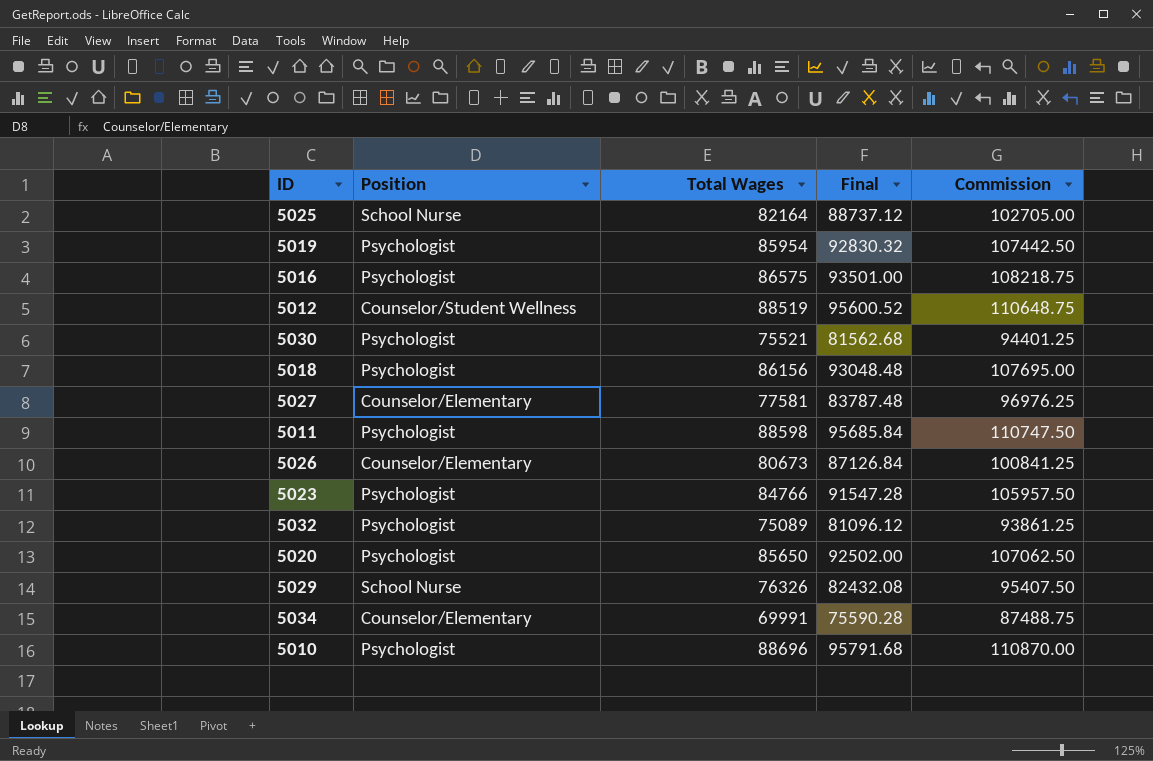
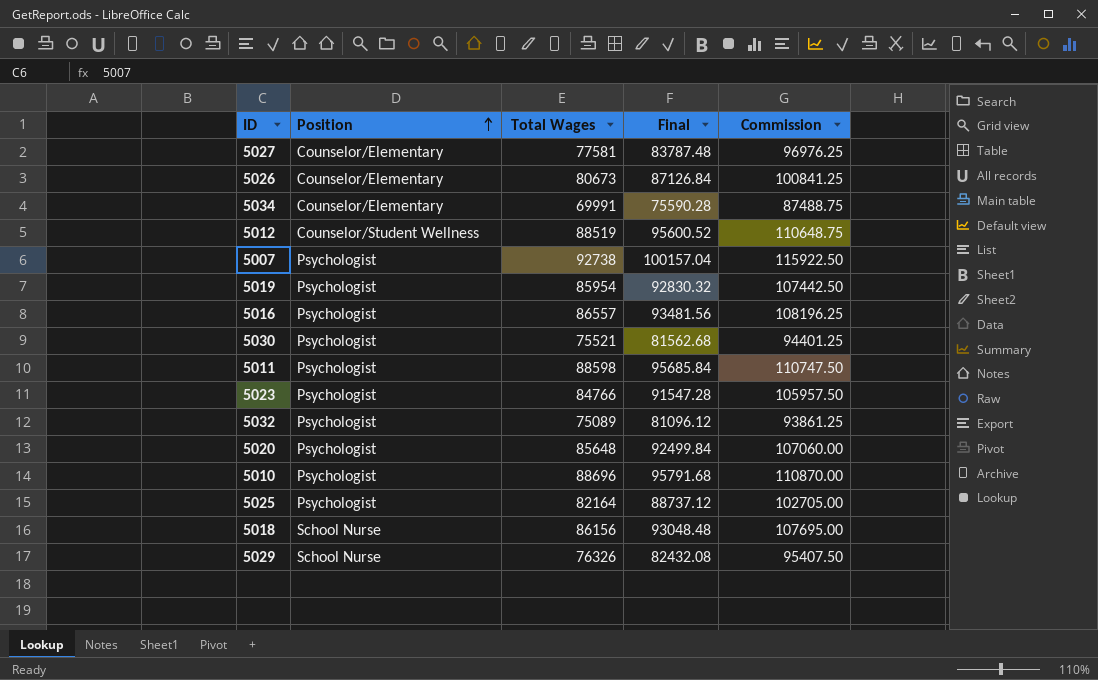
row order: none -> Position ascending
row 5007: none -> Psychologist | 92738 | 100157.04 | 115922.50
5016 | Total Wages: 86575 -> 86557
5016 | Final: 93501.00 -> 93481.56
5016 | Commission: 108218.75 -> 108196.25
5020 | Total Wages: 85650 -> 85648
5020 | Final: 92502.00 -> 92499.84
5020 | Commission: 107062.50 -> 107060.00
5025 | Position: School Nurse -> Psychologist
5018 | Position: Psychologist -> School Nurse

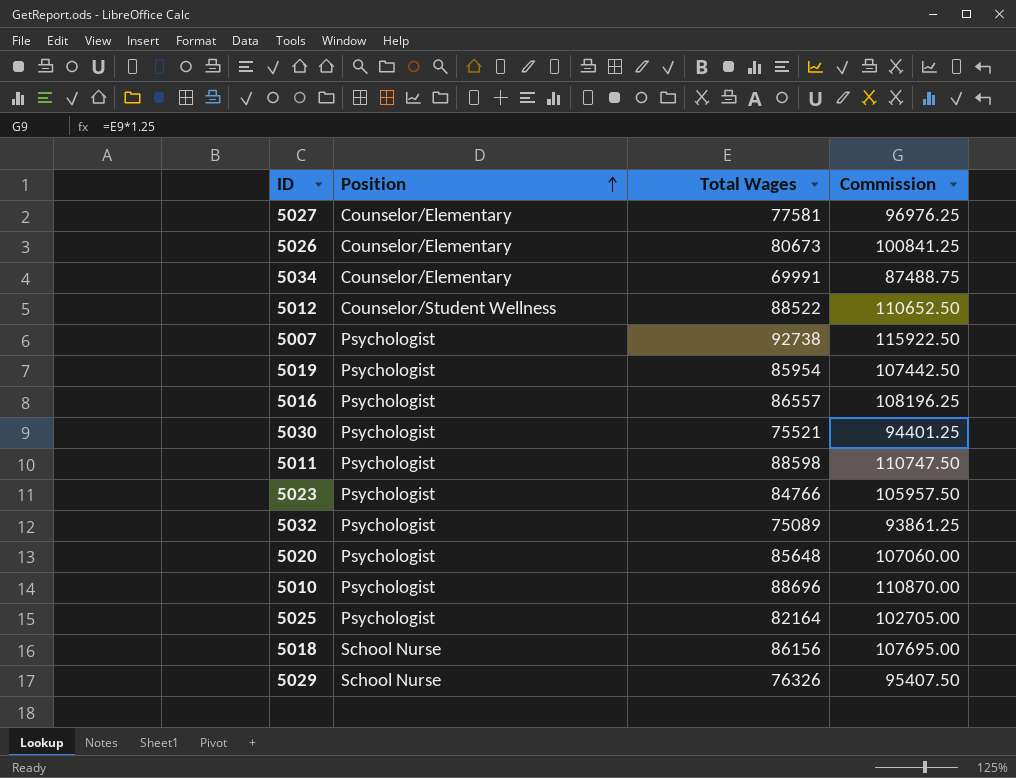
column Final | formula: [Total Wages] * 1.08 -> none
5012 | Total Wages: 88519 -> 88522
5012 | Commission: 110648.75 -> 110652.50

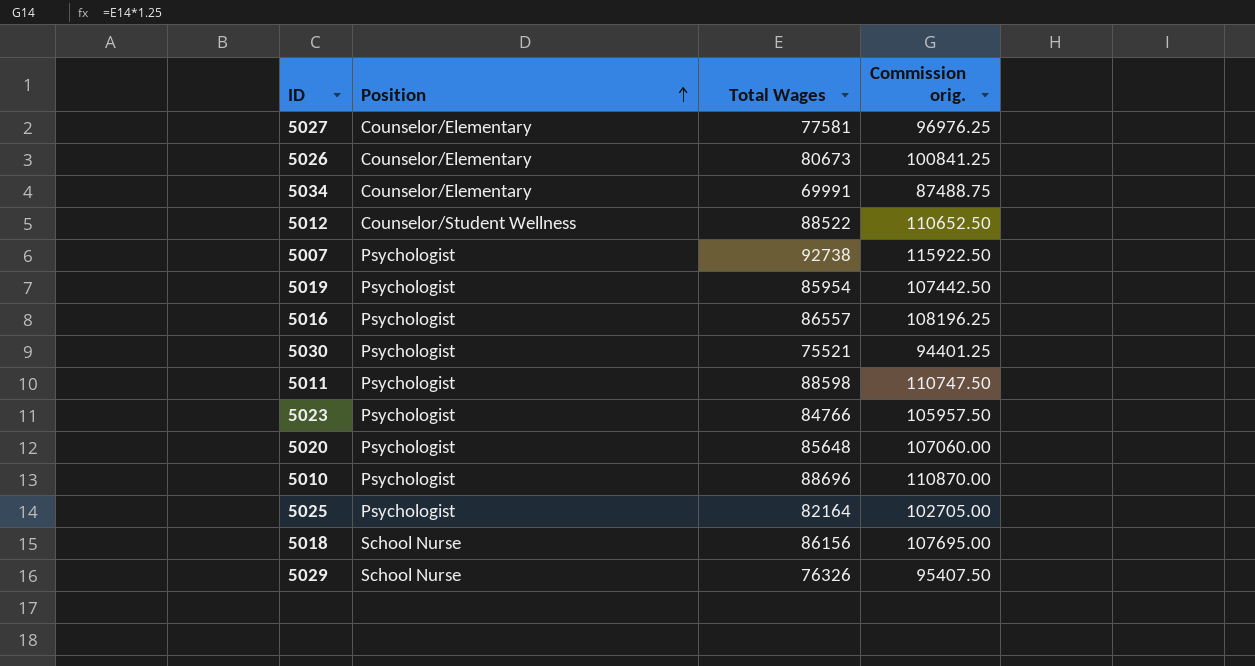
column name: Commission -> Commission orig.
row 5032: Psychologist | 75089 | 93861.25 -> none

